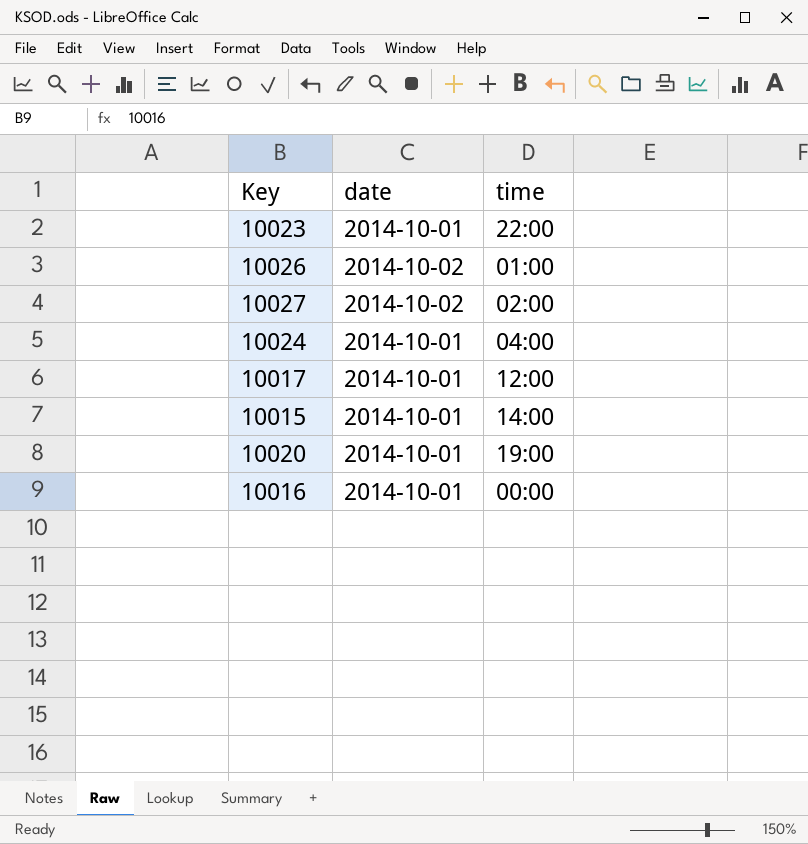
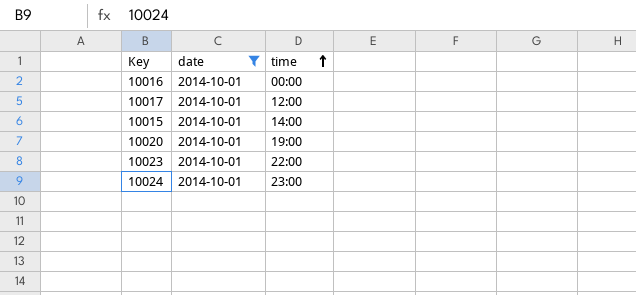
filter: none -> date = 2014-10-01
row order: none -> time ascending
10024 | time: 04:00 -> 23:00

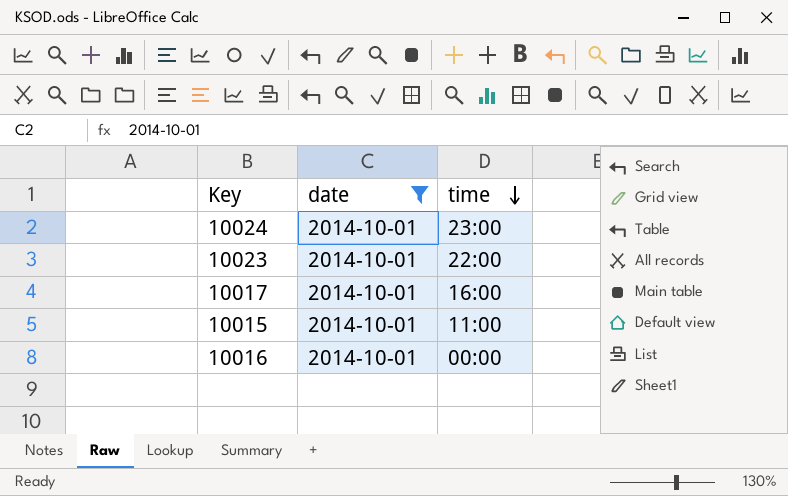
row order: time ascending -> time descending
row 10020: 2014-10-01 | 19:00 -> none
10017 | time: 12:00 -> 16:00
10015 | time: 14:00 -> 11:00

